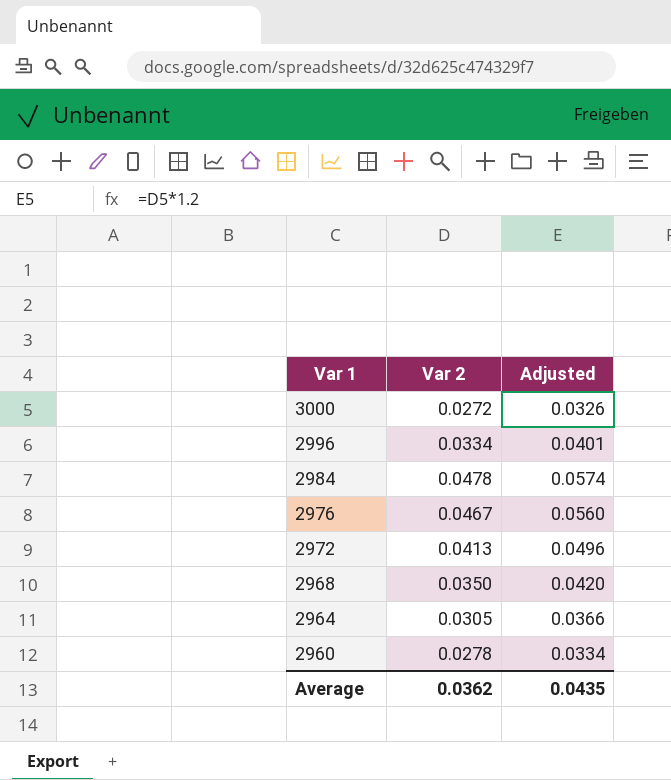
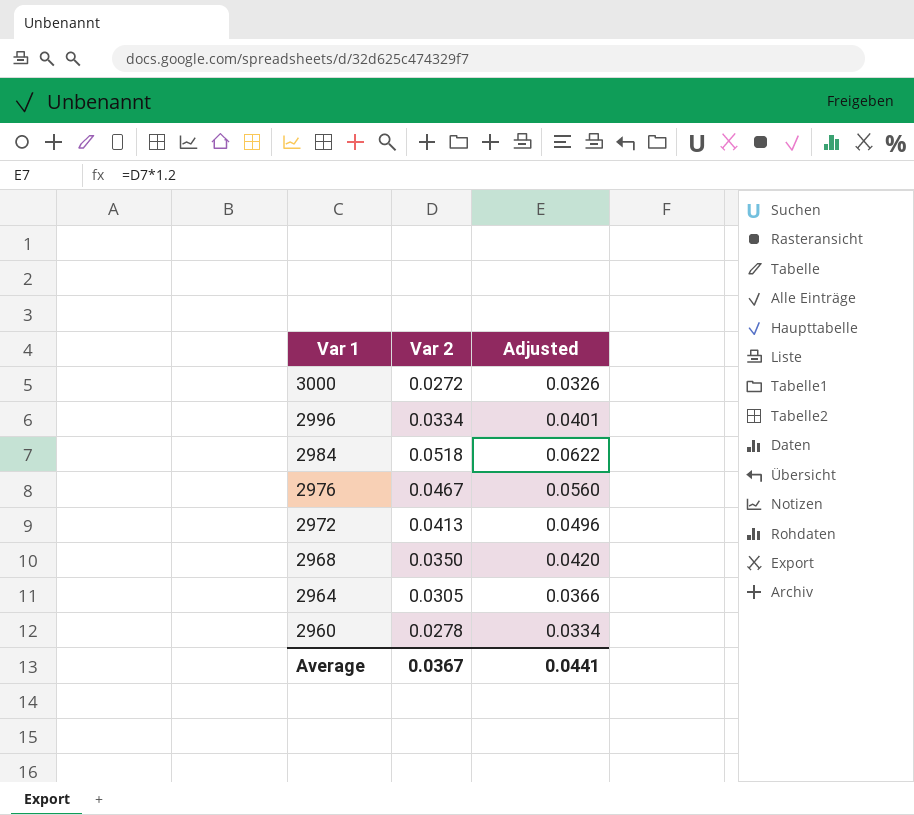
2984 | Var 2: 0.0478 -> 0.0518
2984 | Adjusted: 0.0574 -> 0.0622
Average | Var 2: 0.0362 -> 0.0367
Average | Adjusted: 0.0435 -> 0.0441

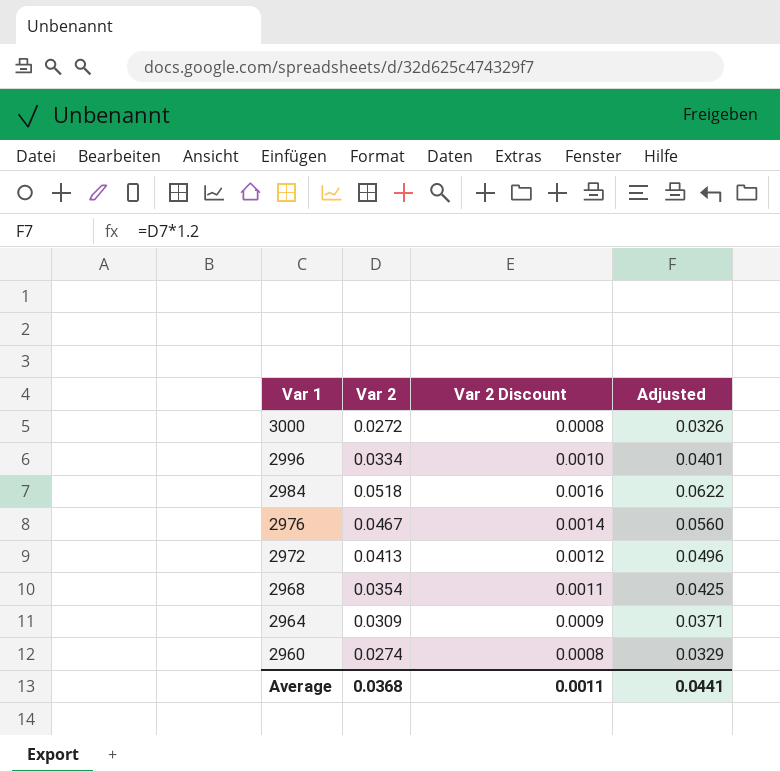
column Var 2 Discount | formula: none -> [Var 2] * 0.03
2968 | Var 2: 0.0350 -> 0.0354
2968 | Adjusted: 0.0420 -> 0.0425
2964 | Var 2: 0.0305 -> 0.0309
2964 | Adjusted: 0.0366 -> 0.0371
2960 | Var 2: 0.0278 -> 0.0274
2960 | Adjusted: 0.0334 -> 0.0329
Average | Var 2: 0.0367 -> 0.0368

